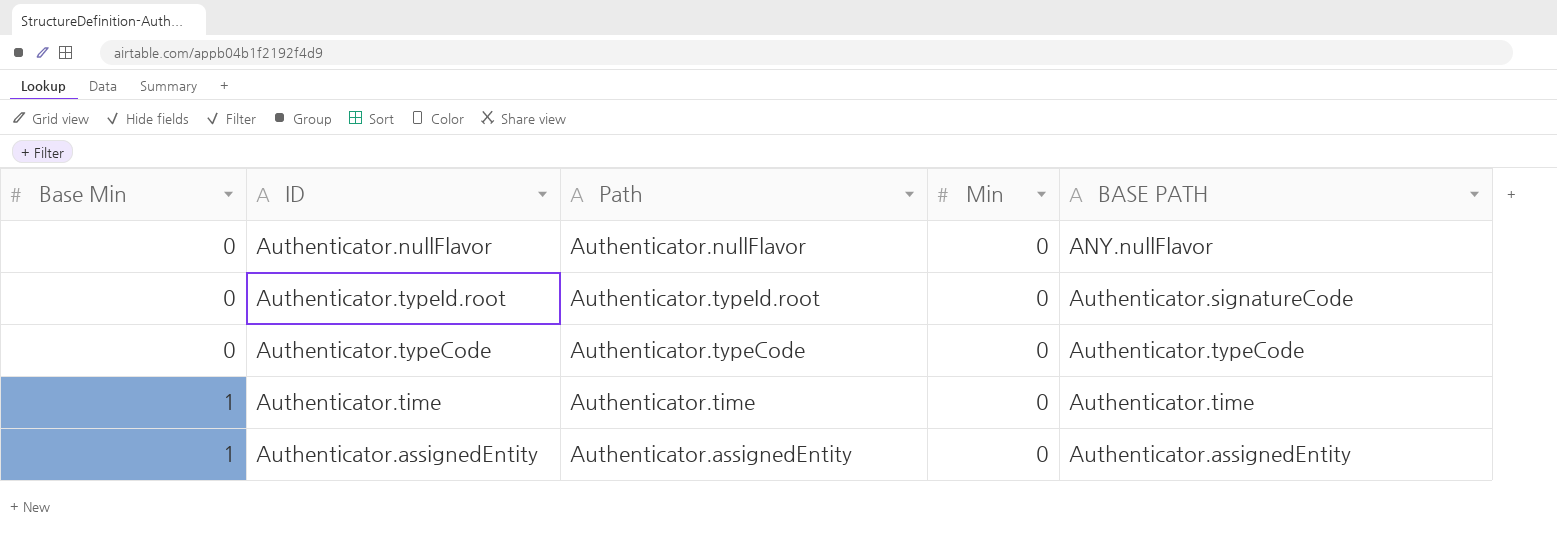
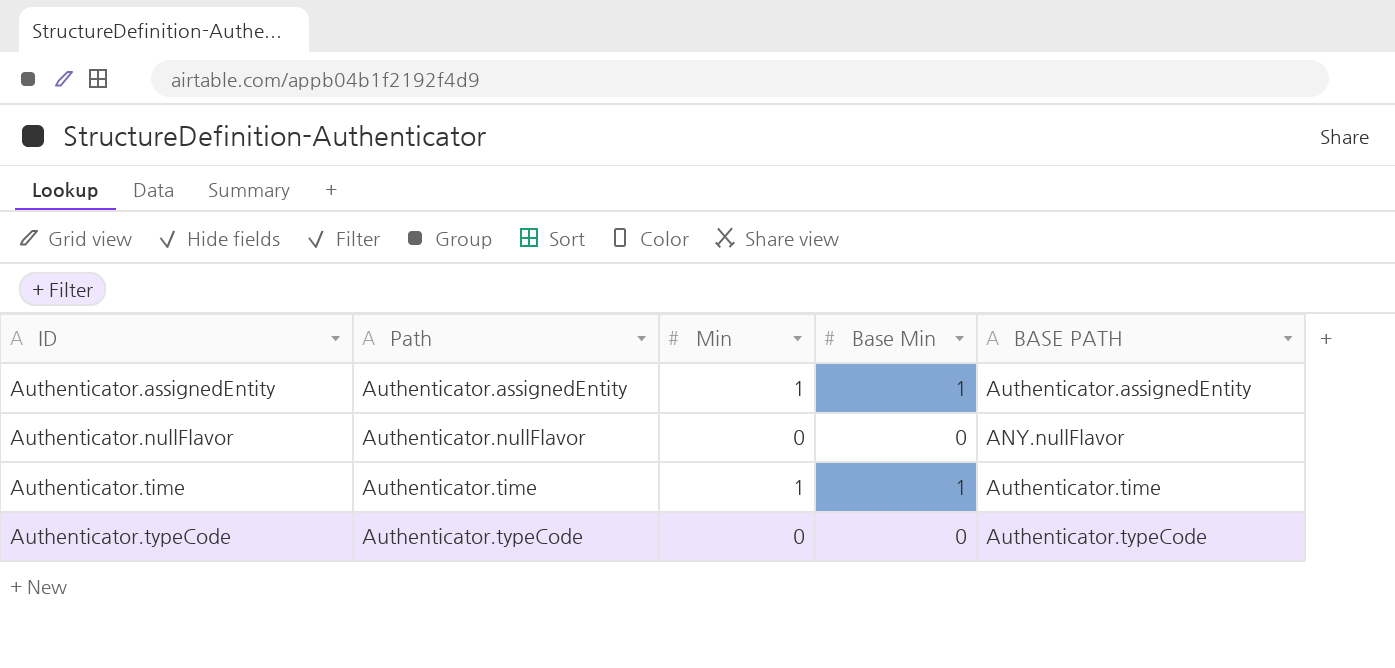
row order: Base Min ascending -> ID ascending
column Base Min | position: 1 -> 4
row Authenticator.typeId.root: 0 | Authenticator.typeId.root | 0 | Authenticator.signatureCode -> none
Authenticator.assignedEntity | Min: 0 -> 1
Authenticator.time | Min: 0 -> 1

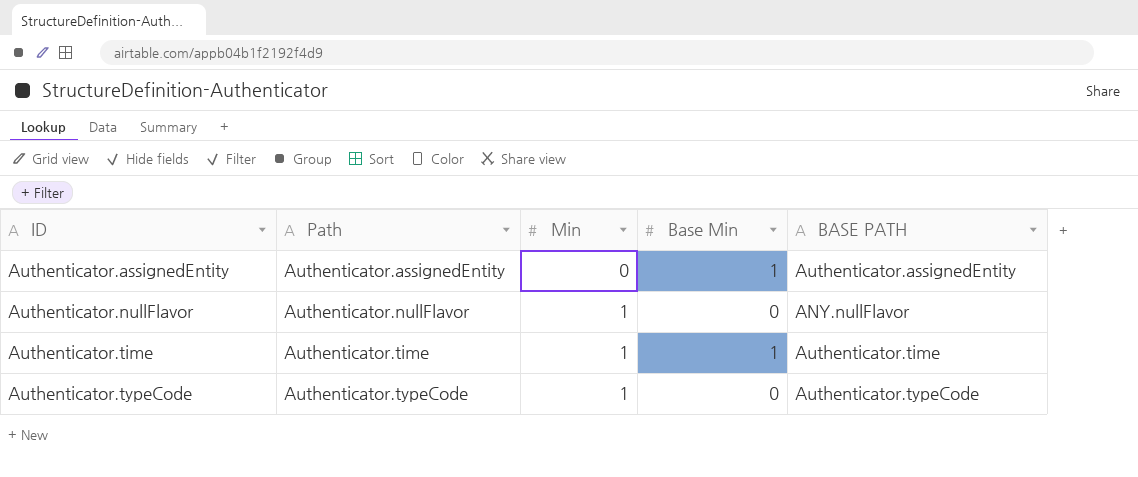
Authenticator.assignedEntity | Min: 1 -> 0
Authenticator.nullFlavor | Min: 0 -> 1
Authenticator.typeCode | Min: 0 -> 1

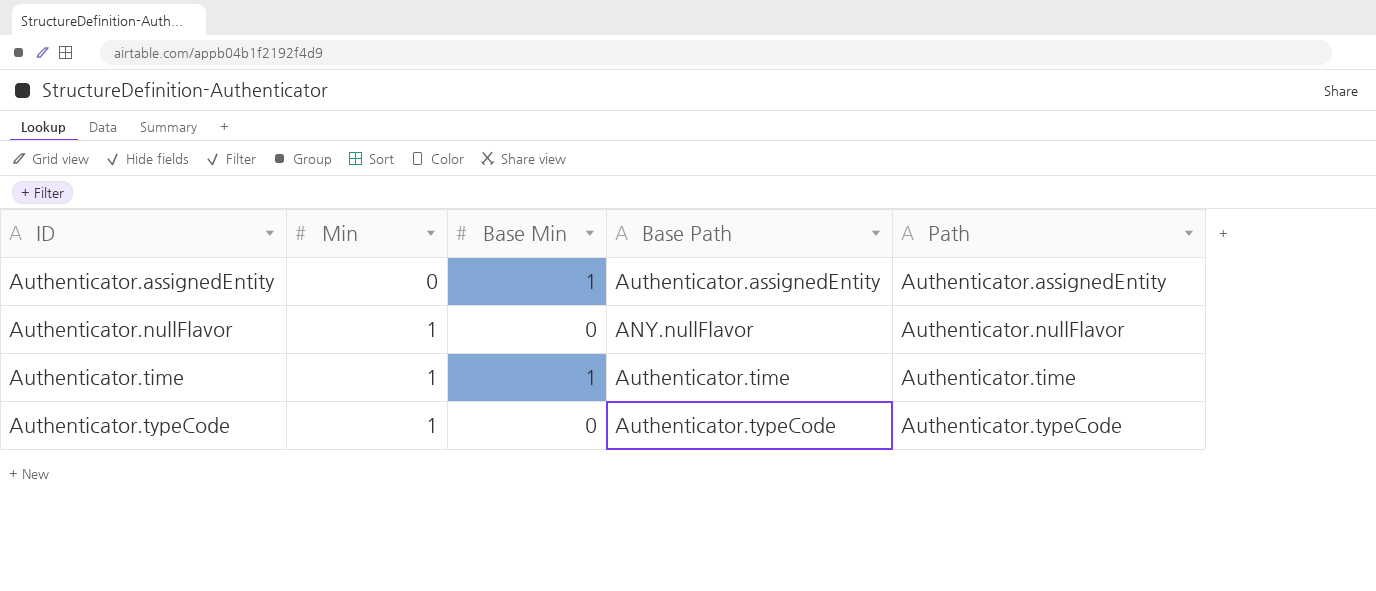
column name: BASE PATH -> Base Path
column Path | position: 2 -> 5

